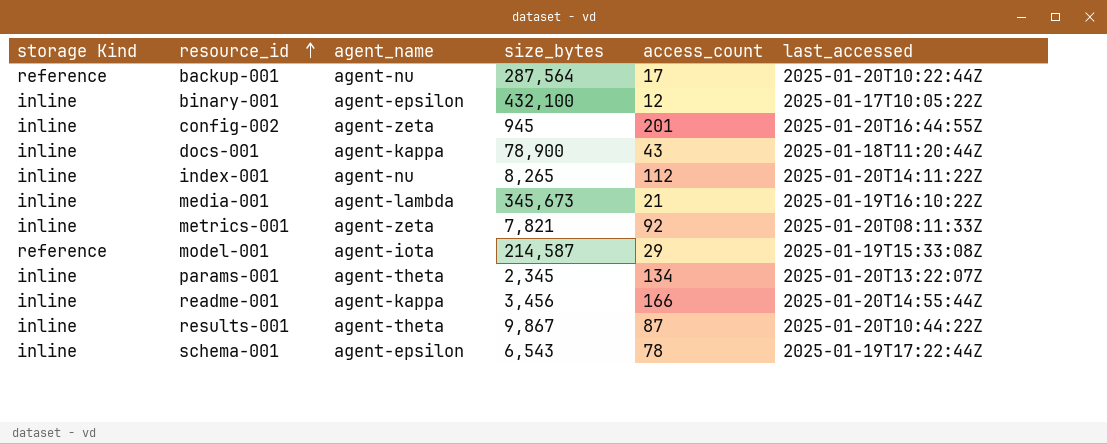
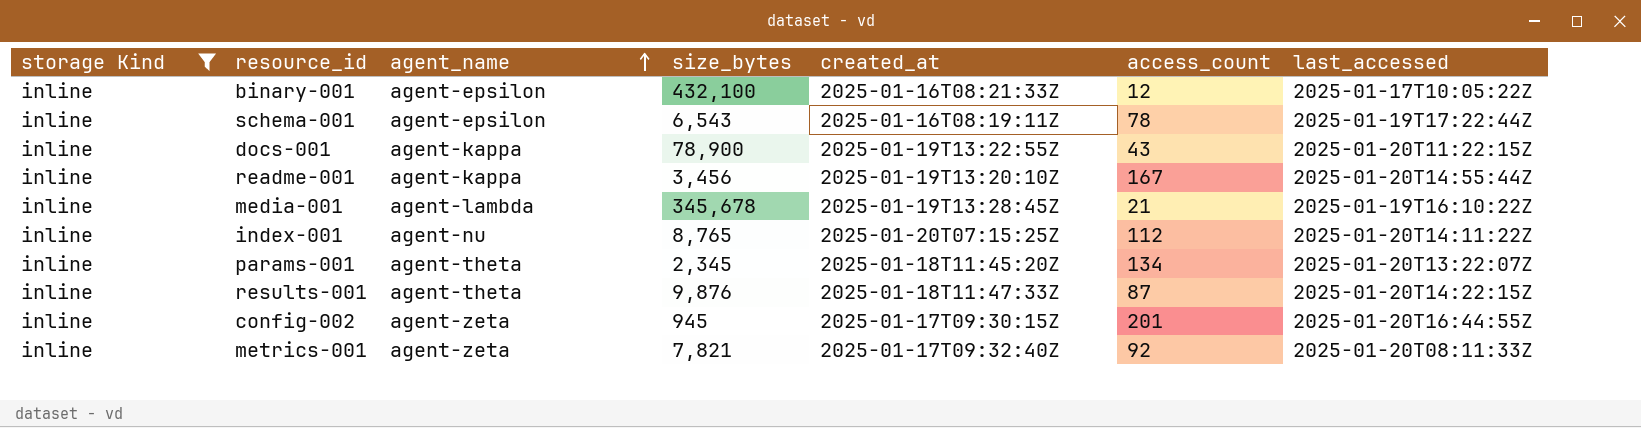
filter: none -> storage Kind = inline
row order: resource_id ascending -> agent_name ascending
column created_at | position: none -> 5
docs-001 | last_accessed: 2025-01-18T11:20:44Z -> 2025-01-20T11:22:15Z
readme-001 | access_count: 166 -> 167
media-001 | size_bytes: 345,673 -> 345,678
index-001 | size_bytes: 8,265 -> 8,765
results-001 | size_bytes: 9,867 -> 9,876
results-001 | last_accessed: 2025-01-20T10:44:22Z -> 2025-01-20T14:22:15Z

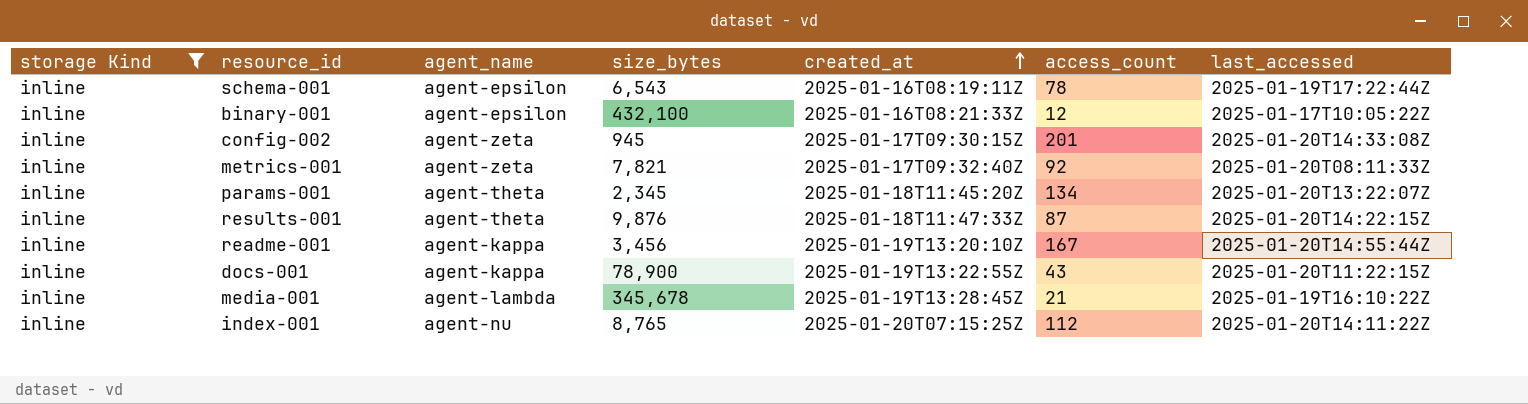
row order: agent_name ascending -> created_at ascending
config-002 | last_accessed: 2025-01-20T16:44:55Z -> 2025-01-20T14:33:08Z

